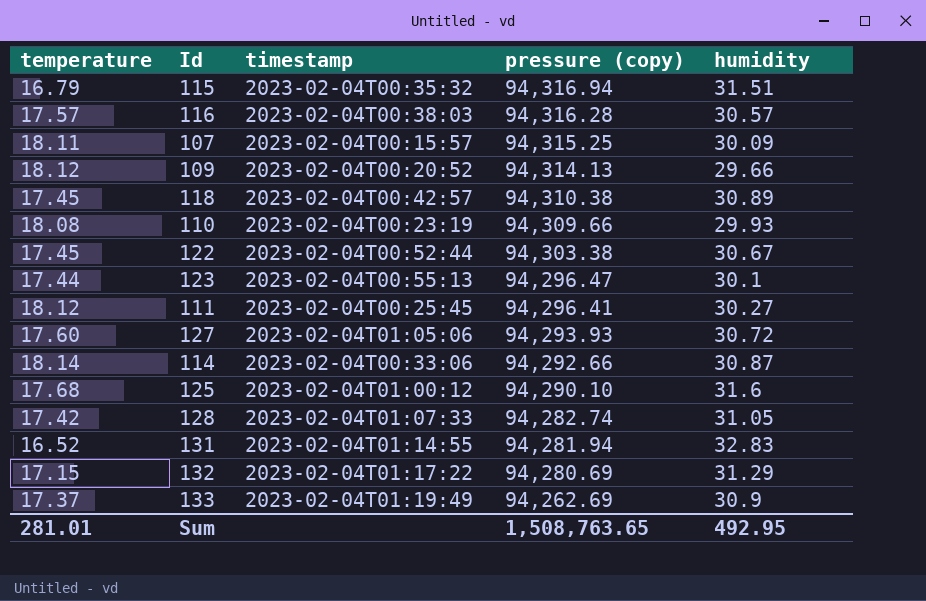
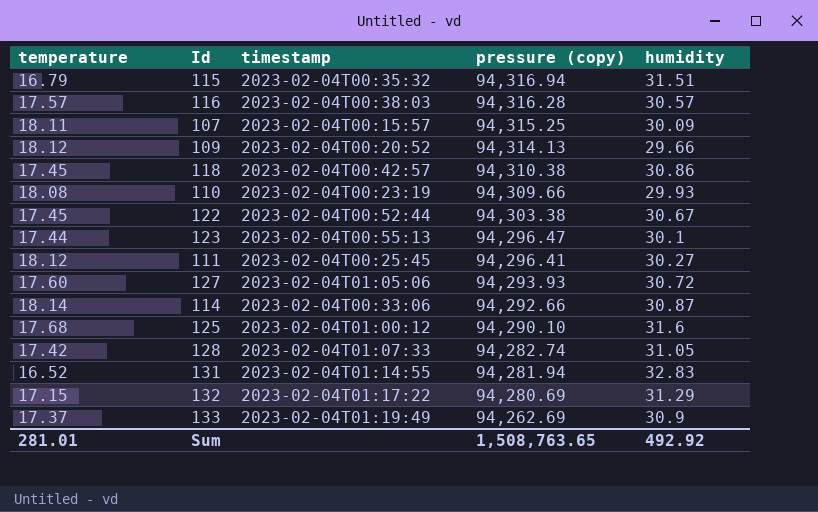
118 | humidity: 30.89 -> 30.86
Sum | humidity: 492.95 -> 492.92

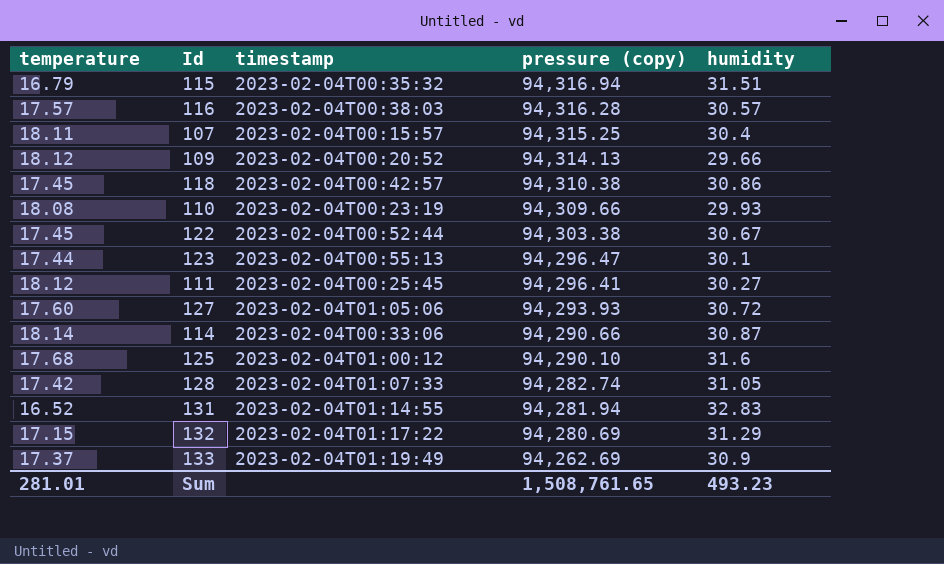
107 | humidity: 30.09 -> 30.4
114 | pressure (copy): 94,292.66 -> 94,290.66
Sum | pressure (copy): 1,508,763.65 -> 1,508,761.65
Sum | humidity: 492.92 -> 493.23

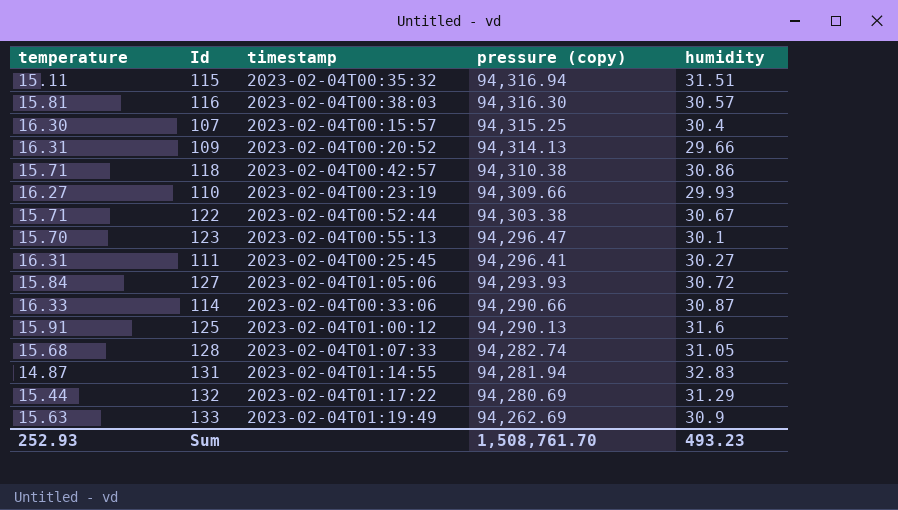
115 | temperature: 16.79 -> 15.11
116 | temperature: 17.57 -> 15.81
116 | pressure (copy): 94,316.28 -> 94,316.30
107 | temperature: 18.11 -> 16.30
109 | temperature: 18.12 -> 16.31
118 | temperature: 17.45 -> 15.71
110 | temperature: 18.08 -> 16.27
122 | temperature: 17.45 -> 15.71
123 | temperature: 17.44 -> 15.70
111 | temperature: 18.12 -> 16.31
127 | temperature: 17.60 -> 15.84
114 | temperature: 18.14 -> 16.33
125 | temperature: 17.68 -> 15.91
125 | pressure (copy): 94,290.10 -> 94,290.13
128 | temperature: 17.42 -> 15.68
131 | temperature: 16.52 -> 14.87
132 | temperature: 17.15 -> 15.44
133 | temperature: 17.37 -> 15.63
Sum | temperature: 281.01 -> 252.93
Sum | pressure (copy): 1,508,761.65 -> 1,508,761.70

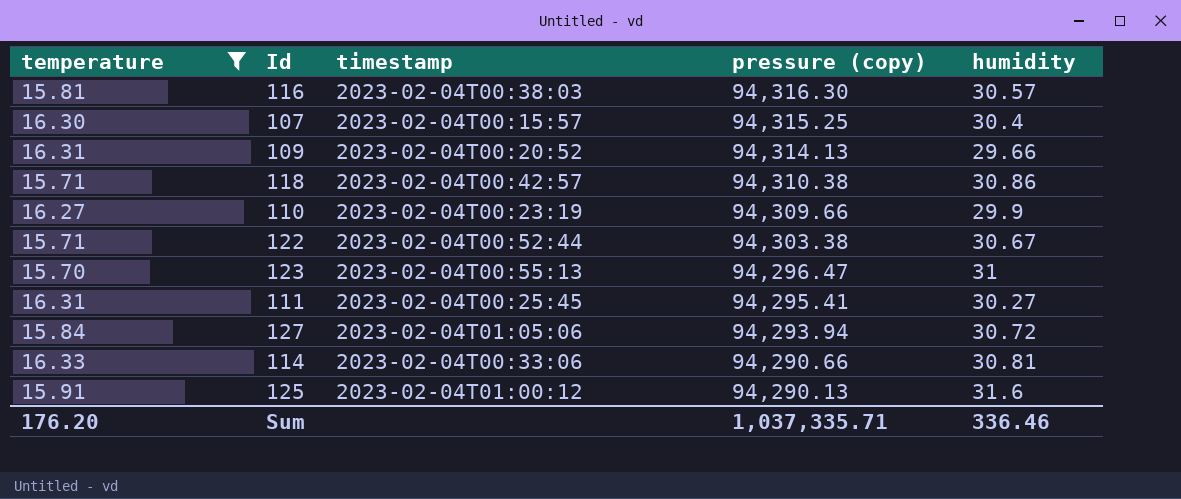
filter: none -> temperature >= 15.70
110 | humidity: 29.93 -> 29.9
123 | humidity: 30.1 -> 31
111 | pressure (copy): 94,296.41 -> 94,295.41
127 | pressure (copy): 94,293.93 -> 94,293.94
114 | humidity: 30.87 -> 30.81
Sum | temperature: 252.93 -> 176.20
Sum | pressure (copy): 1,508,761.70 -> 1,037,335.71
Sum | humidity: 493.23 -> 336.46

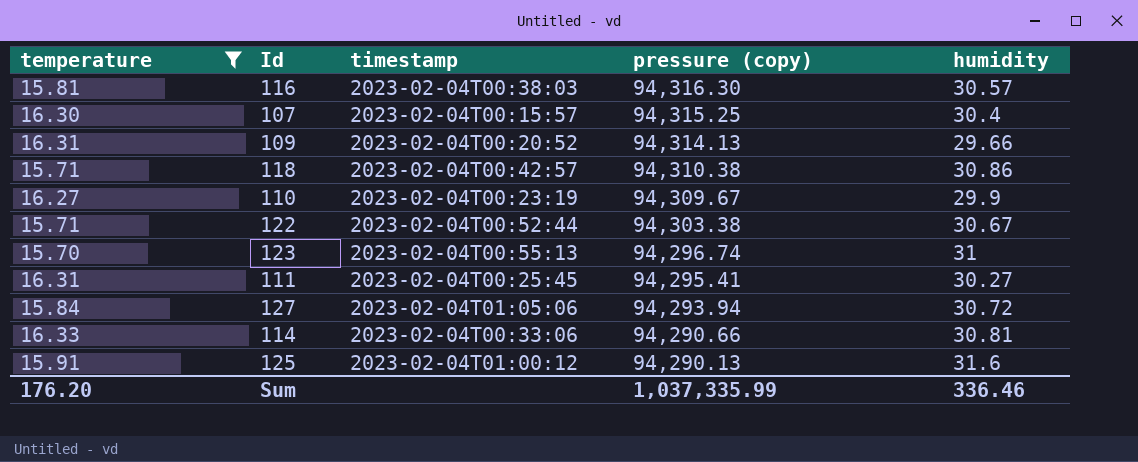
110 | pressure (copy): 94,309.66 -> 94,309.67
123 | pressure (copy): 94,296.47 -> 94,296.74
Sum | pressure (copy): 1,037,335.71 -> 1,037,335.99

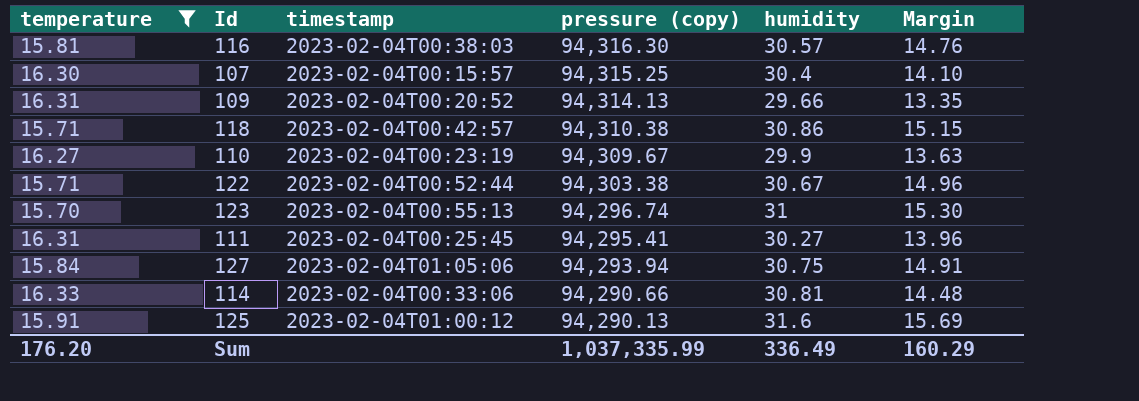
column Margin | formula: none -> [humidity] - [temperature]
127 | humidity: 30.72 -> 30.75
Sum | humidity: 336.46 -> 336.49

